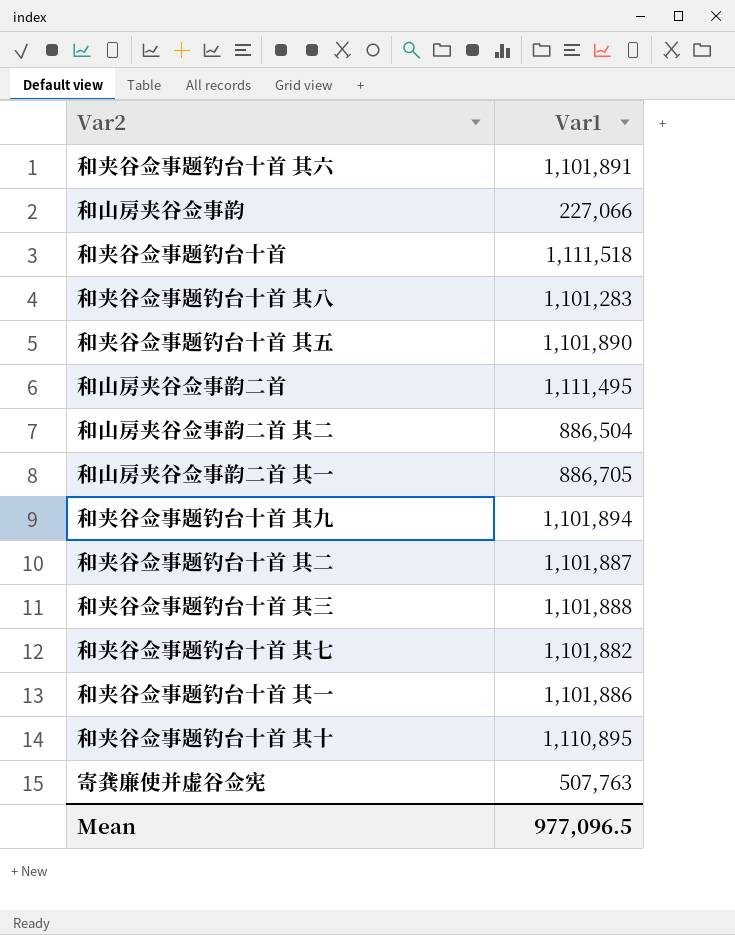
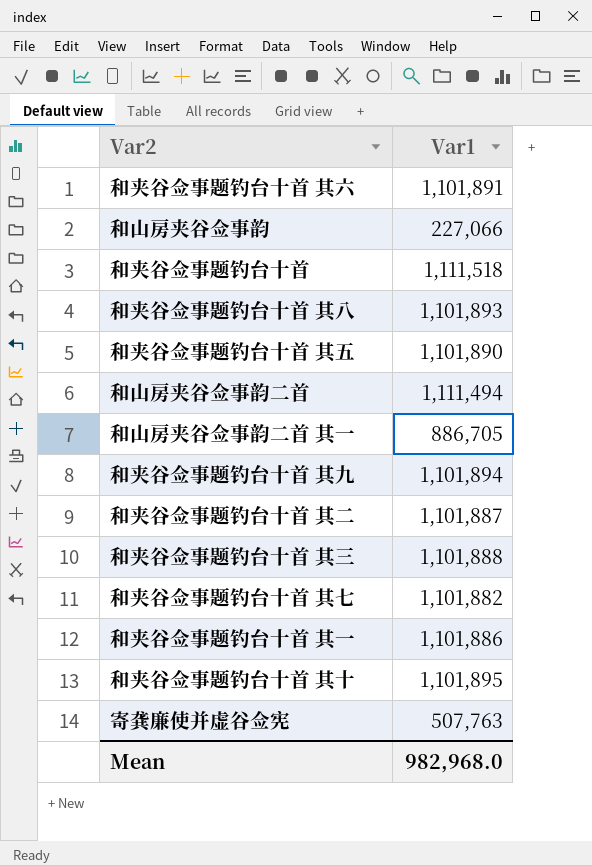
row 和山房夹谷佥事韵二首 其二: 886,504 -> none
和夹谷佥事题钓台十首 其八 | Var1: 1,101,283 -> 1,101,893
和山房夹谷佥事韵二首 | Var1: 1,111,495 -> 1,111,494
和夹谷佥事题钓台十首 其十 | Var1: 1,110,895 -> 1,101,895
Mean | Var1: 977,096.5 -> 982,968.0

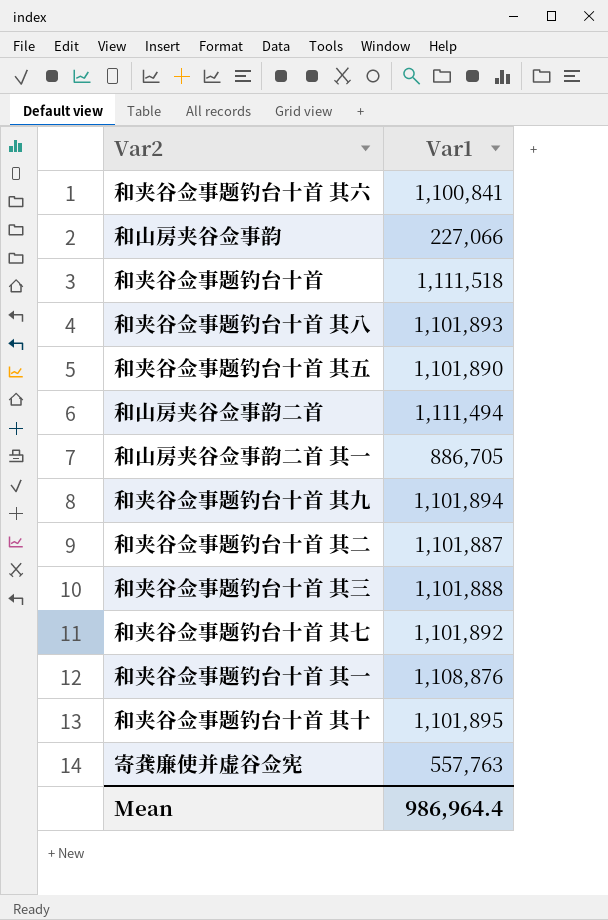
和夹谷佥事题钓台十首 其六 | Var1: 1,101,891 -> 1,100,841
和夹谷佥事题钓台十首 其七 | Var1: 1,101,882 -> 1,101,892
和夹谷佥事题钓台十首 其一 | Var1: 1,101,886 -> 1,108,876
寄龚廉使并虚谷佥宪 | Var1: 507,763 -> 557,763
Mean | Var1: 982,968.0 -> 986,964.4

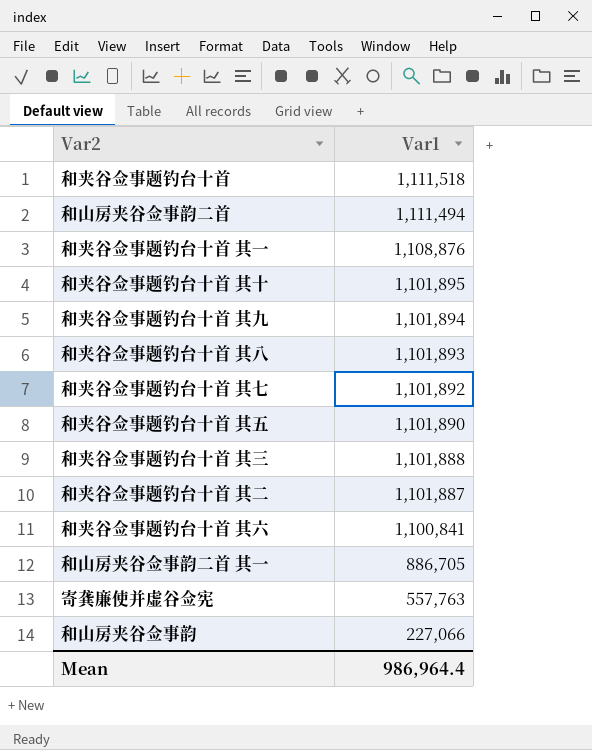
row order: none -> Var1 descending

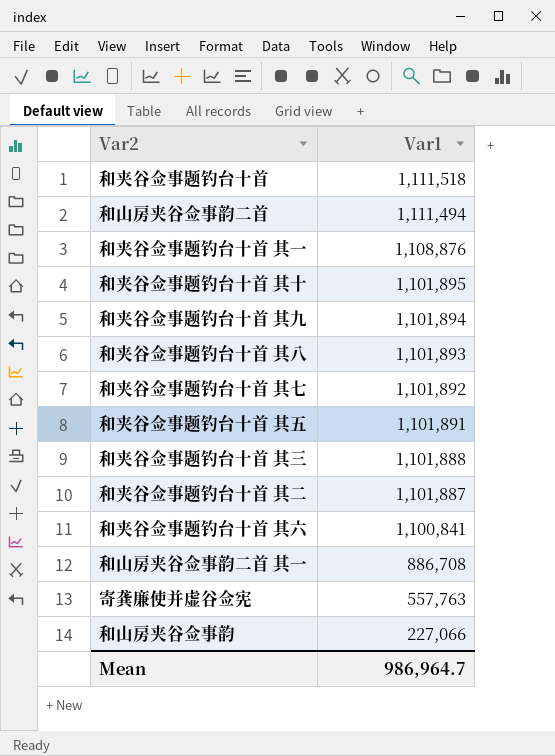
和夹谷佥事题钓台十首 其五 | Var1: 1,101,890 -> 1,101,891
和山房夹谷佥事韵二首 其一 | Var1: 886,705 -> 886,708
Mean | Var1: 986,964.4 -> 986,964.7

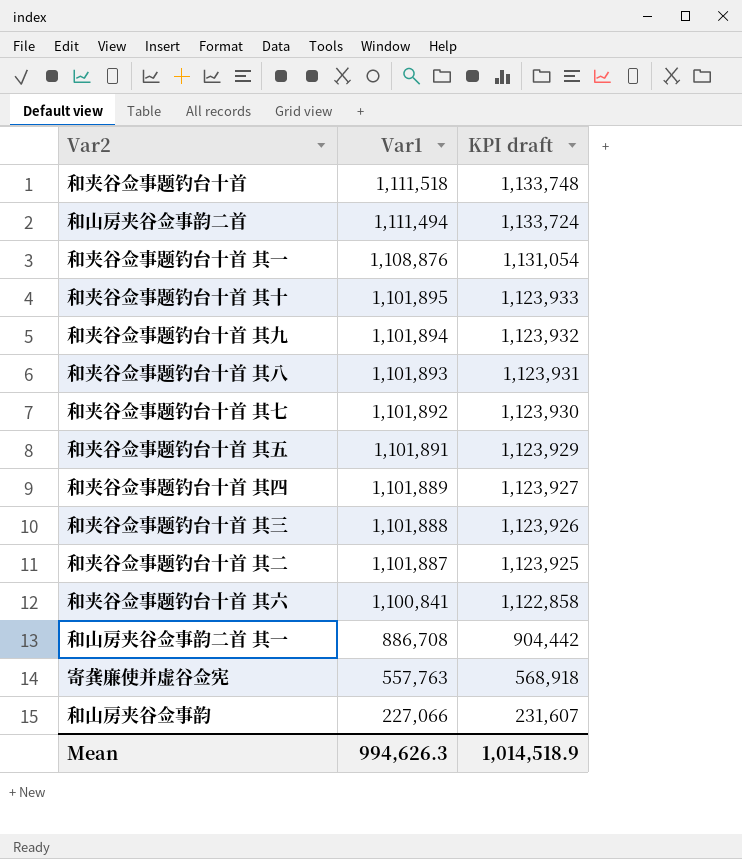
column KPI draft | formula: none -> [Var1] * 1.02
row 和夹谷佥事题钓台十首 其四: none -> 1,101,889 | 1,123,927
Mean | Var1: 986,964.7 -> 994,626.3

